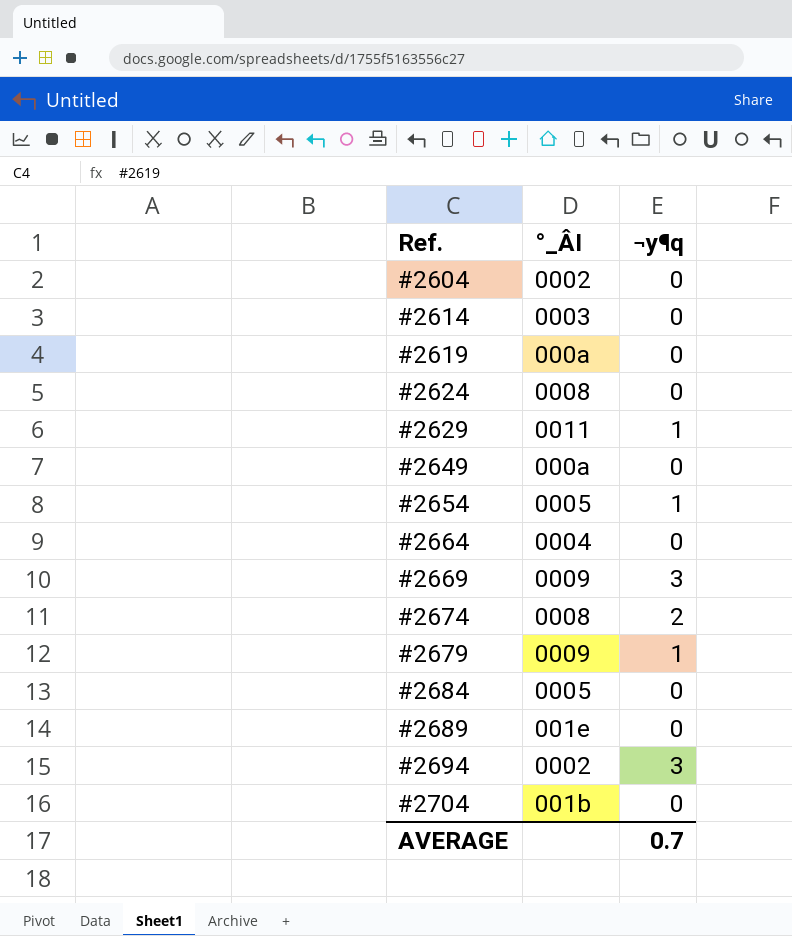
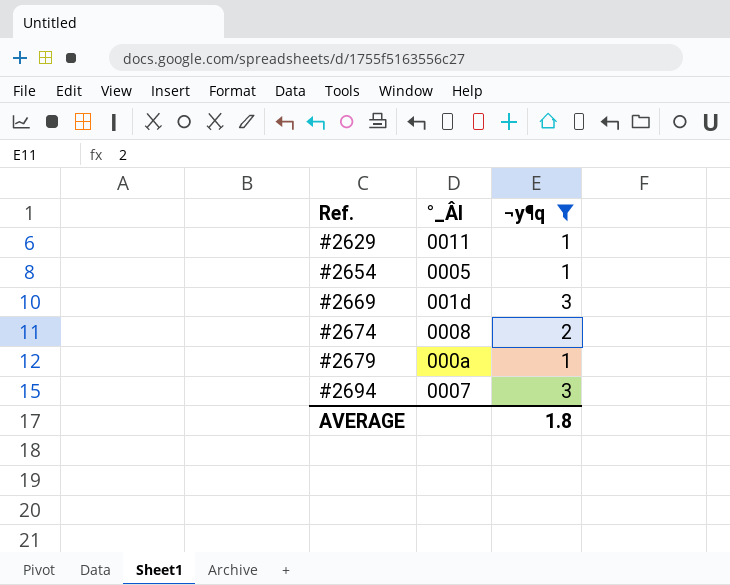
filter: none -> ¬y¶q != 0
#2669 | °_ÂI: 0009 -> 001d
#2679 | °_ÂI: 0009 -> 000a
#2694 | °_ÂI: 0002 -> 0007
AVERAGE | ¬y¶q: 0.7 -> 1.8

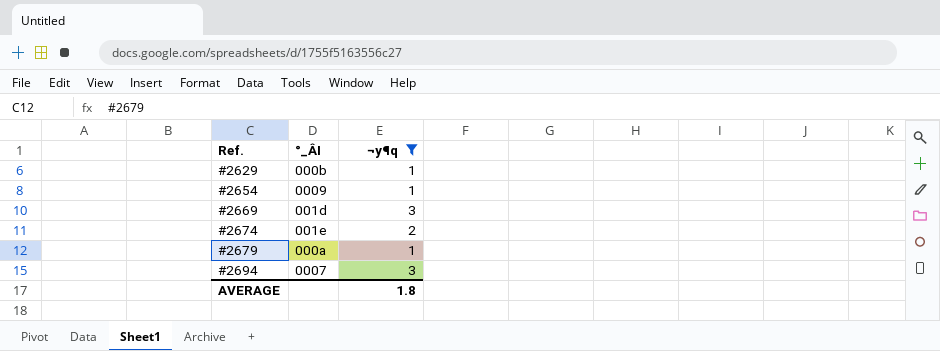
#2629 | °_ÂI: 0011 -> 000b
#2654 | °_ÂI: 0005 -> 0009
#2674 | °_ÂI: 0008 -> 001e

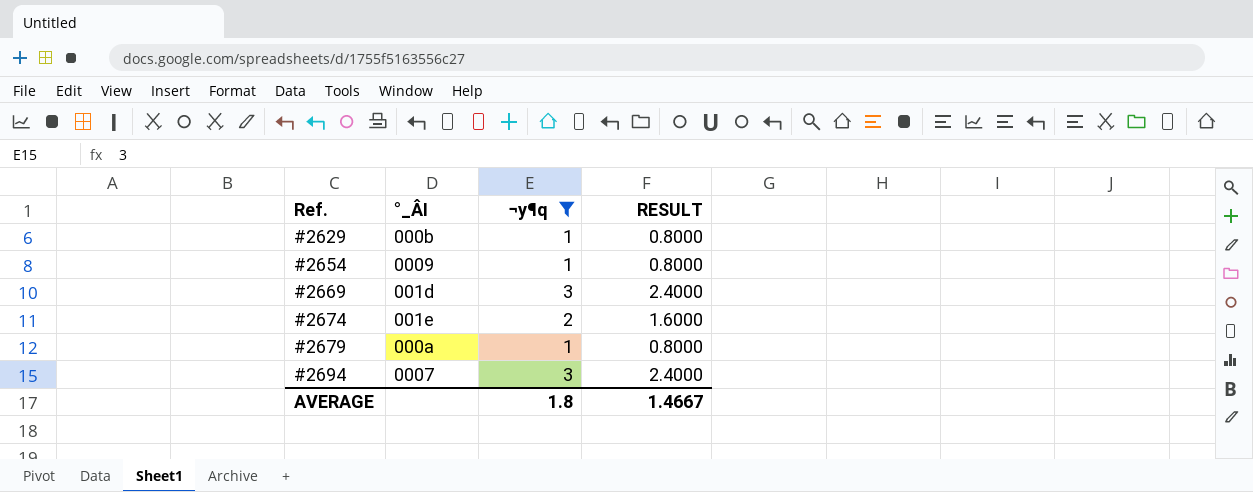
column RESULT | formula: none -> [¬y¶q] * 0.8

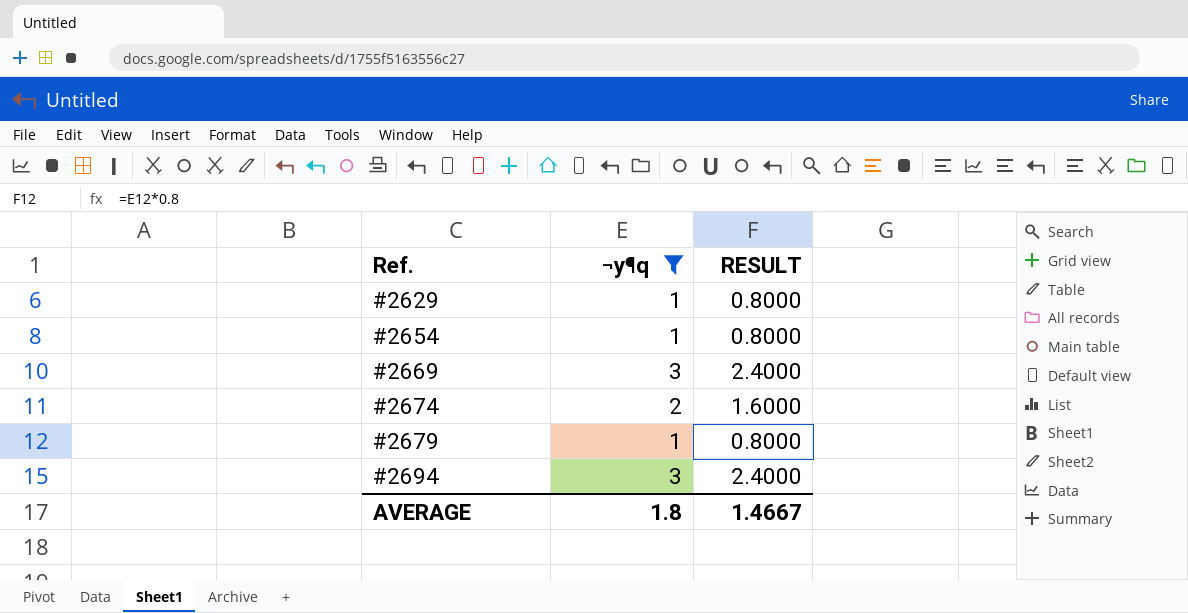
column °_ÂI | position: 2 -> none

